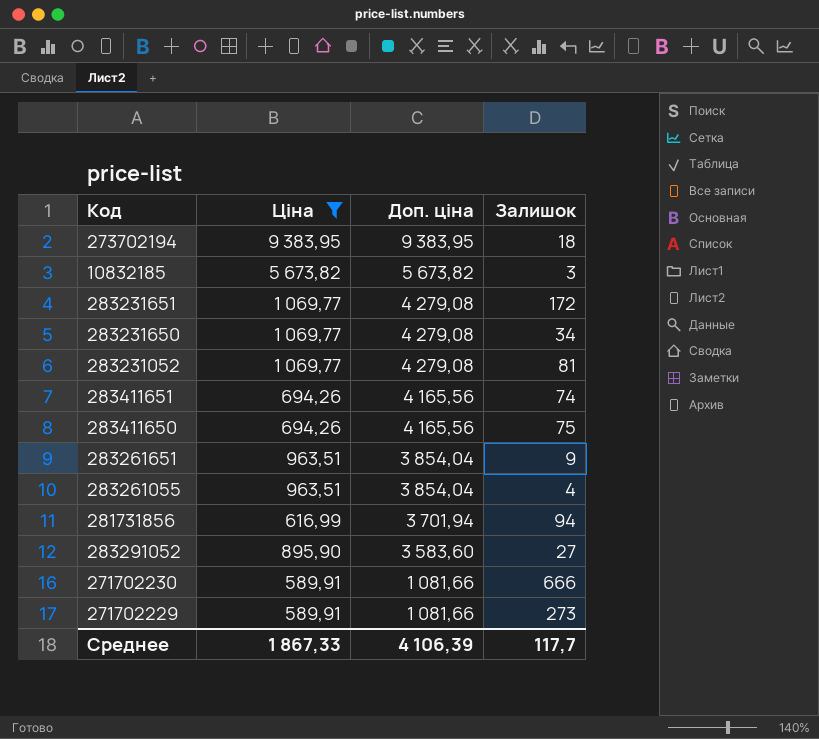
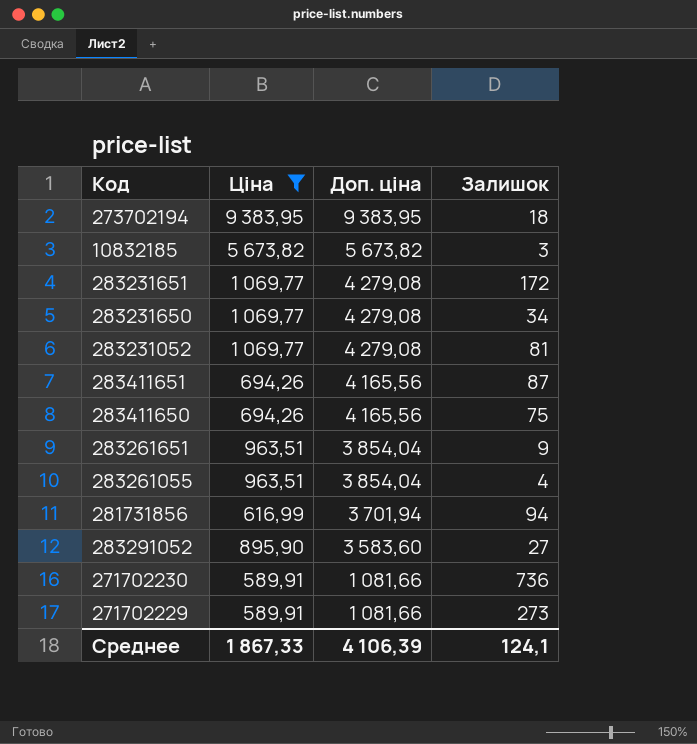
283411651 | Залишок: 74 -> 87
271702230 | Залишок: 666 -> 736
Среднее | Залишок: 117,7 -> 124,1

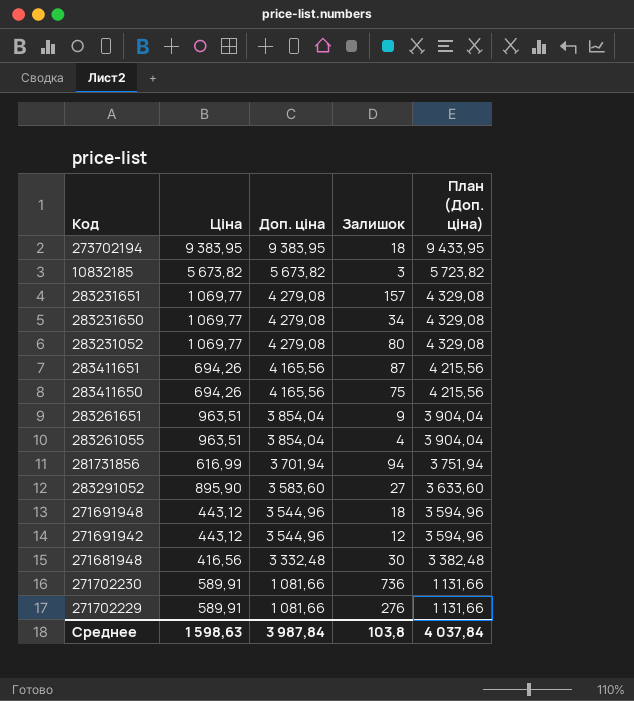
filter: Ціна >= 589,91 -> none
column План (Доп. ціна) | formula: none -> [Доп. ціна] + 50
283231651 | Залишок: 172 -> 157
283231052 | Залишок: 81 -> 80
271702229 | Залишок: 273 -> 276
Среднее | Ціна: 1 867,33 -> 1 598,63
Среднее | Доп. ціна: 4 106,39 -> 3 987,84
Среднее | Залишок: 124,1 -> 103,8

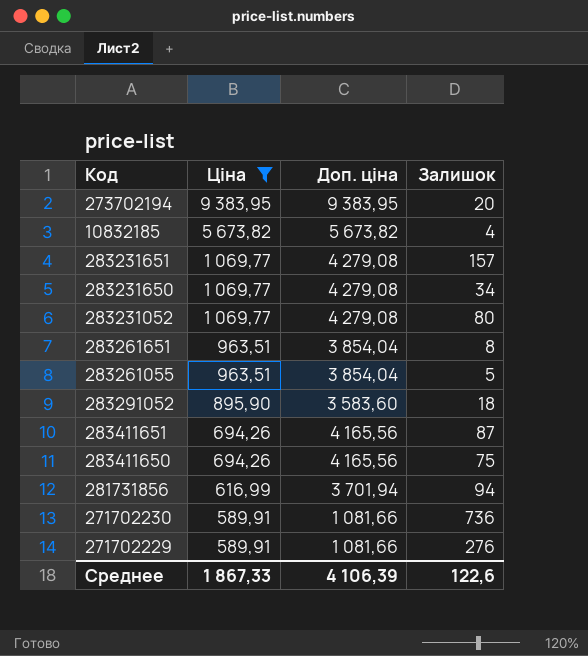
filter: none -> Ціна >= 589,91
row order: Доп. ціна descending -> Ціна descending
column План (Доп. ціна) | formula: [Доп. ціна] + 50 -> none
273702194 | Залишок: 18 -> 20
10832185 | Залишок: 3 -> 4
283261651 | Залишок: 9 -> 8
283261055 | Залишок: 4 -> 5
283291052 | Залишок: 27 -> 18
Среднее | Ціна: 1 598,63 -> 1 867,33
Среднее | Доп. ціна: 3 987,84 -> 4 106,39
Среднее | Залишок: 103,8 -> 122,6

